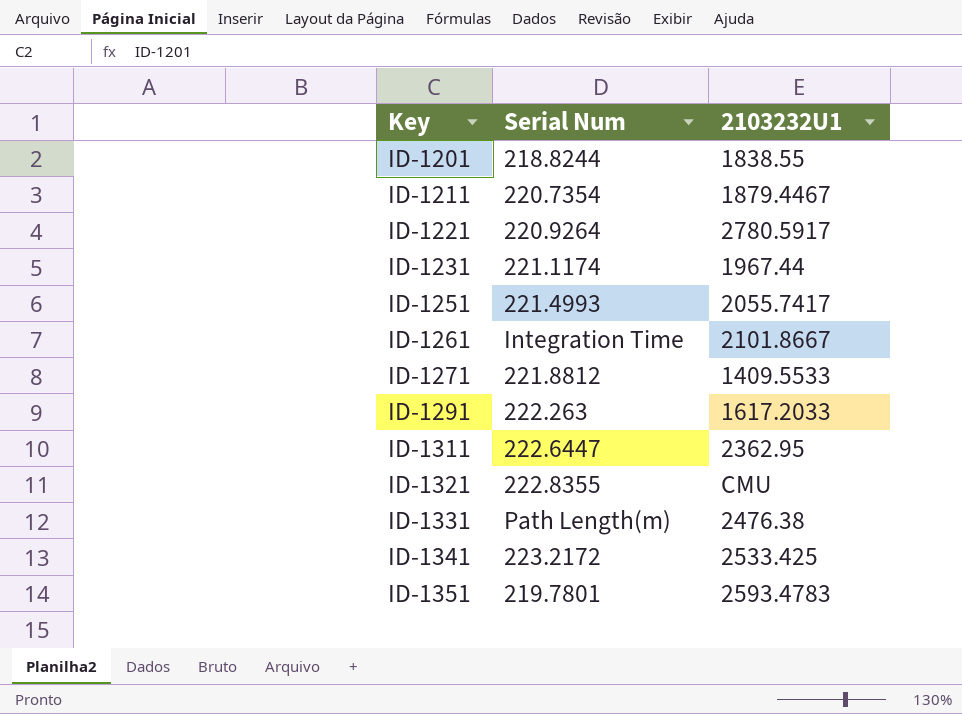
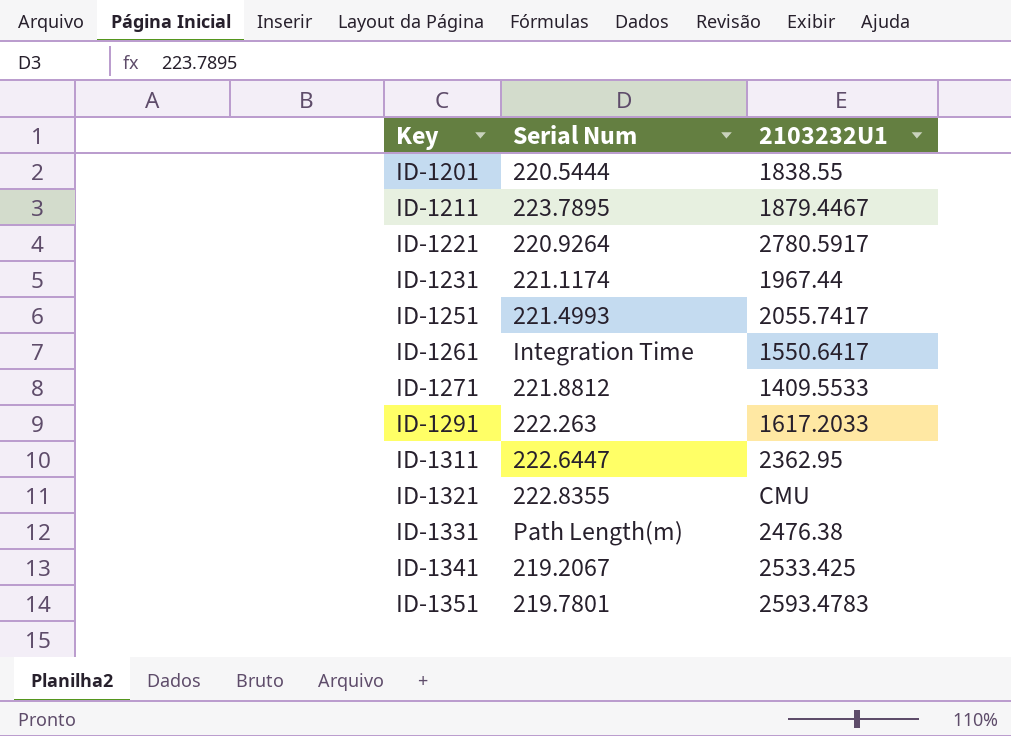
ID-1201 | Serial Num: 218.8244 -> 220.5444
ID-1211 | Serial Num: 220.7354 -> 223.7895
ID-1261 | 2103232U1: 2101.8667 -> 1550.6417
ID-1341 | Serial Num: 223.2172 -> 219.2067

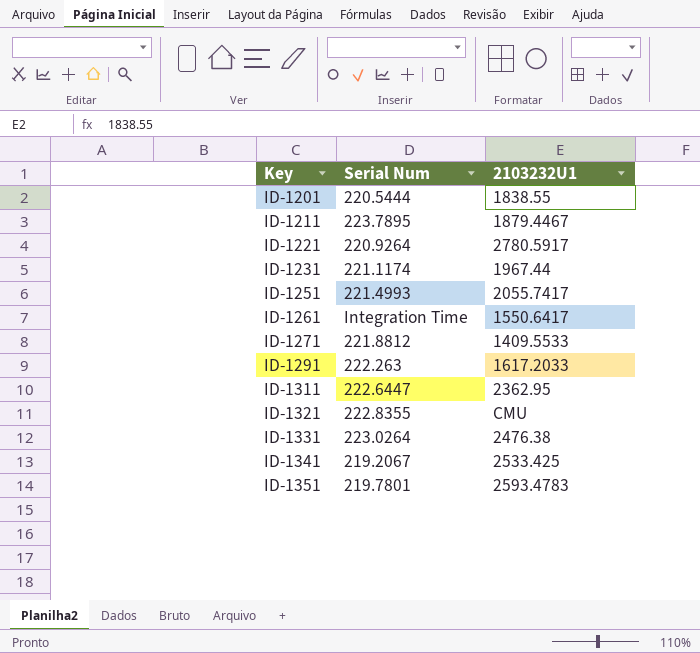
ID-1331 | Serial Num: Path Length(m) -> 223.0264

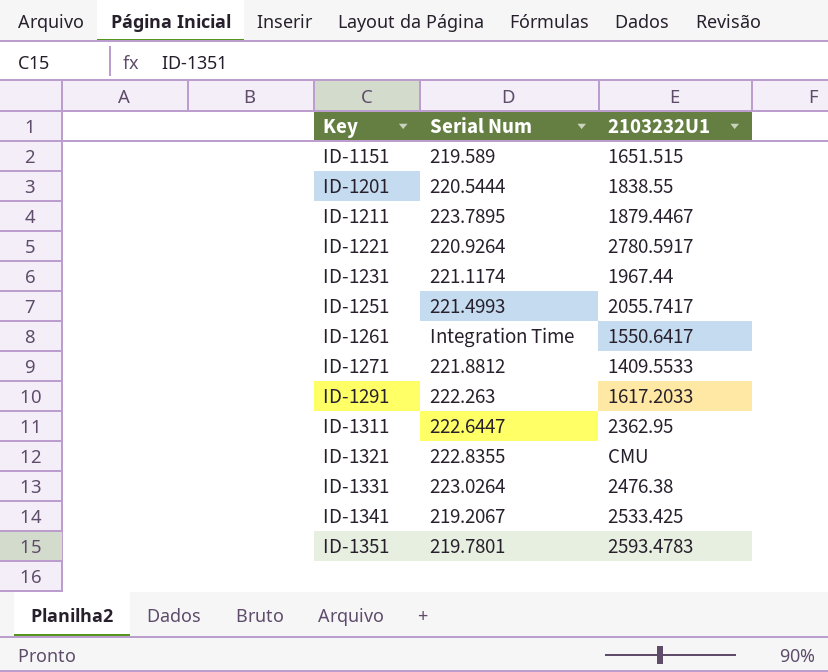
row ID-1151: none -> 219.589 | 1651.515

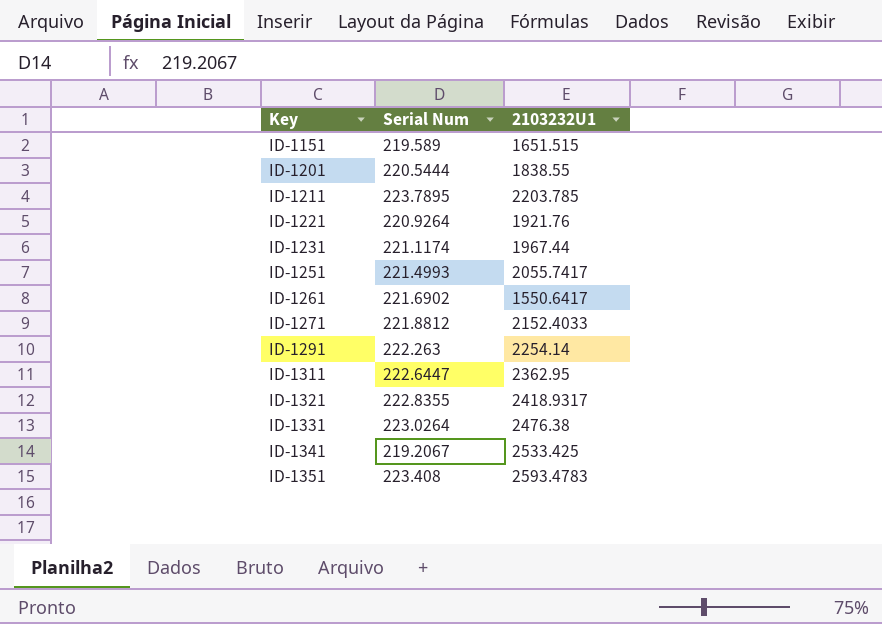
ID-1211 | 2103232U1: 1879.4467 -> 2203.785
ID-1221 | 2103232U1: 2780.5917 -> 1921.76
ID-1261 | Serial Num: Integration Time -> 221.6902
ID-1271 | 2103232U1: 1409.5533 -> 2152.4033
ID-1291 | 2103232U1: 1617.2033 -> 2254.14
ID-1321 | 2103232U1: CMU -> 2418.9317
ID-1351 | Serial Num: 219.7801 -> 223.408

